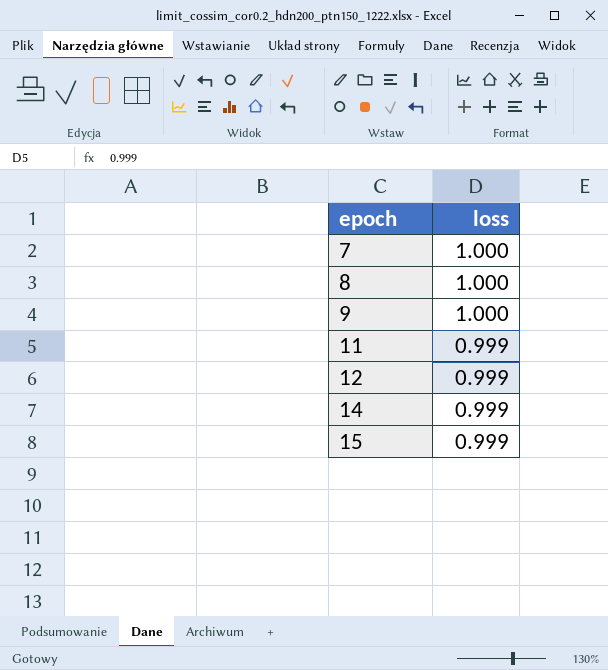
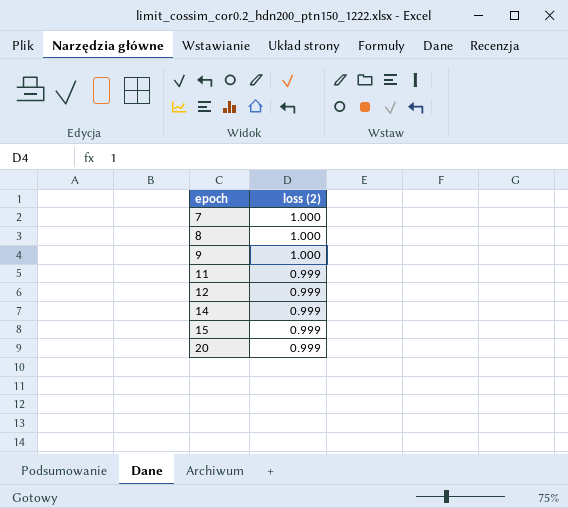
column name: loss -> loss (2)
row 20: none -> 0.999

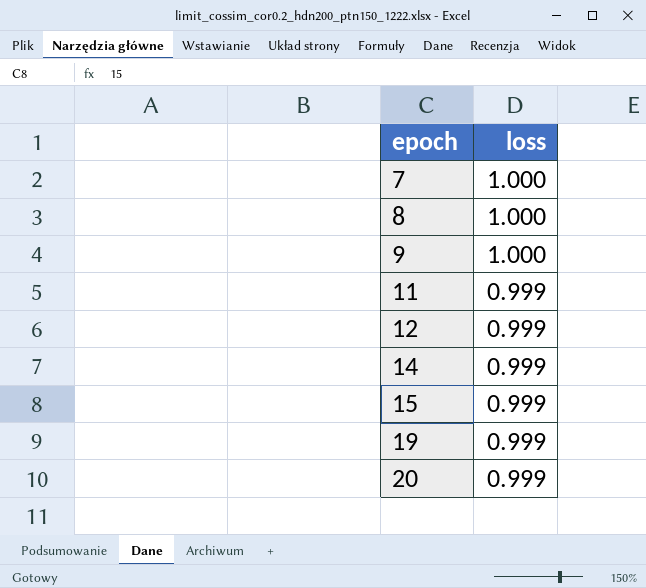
column name: loss (2) -> loss
row 19: none -> 0.999

